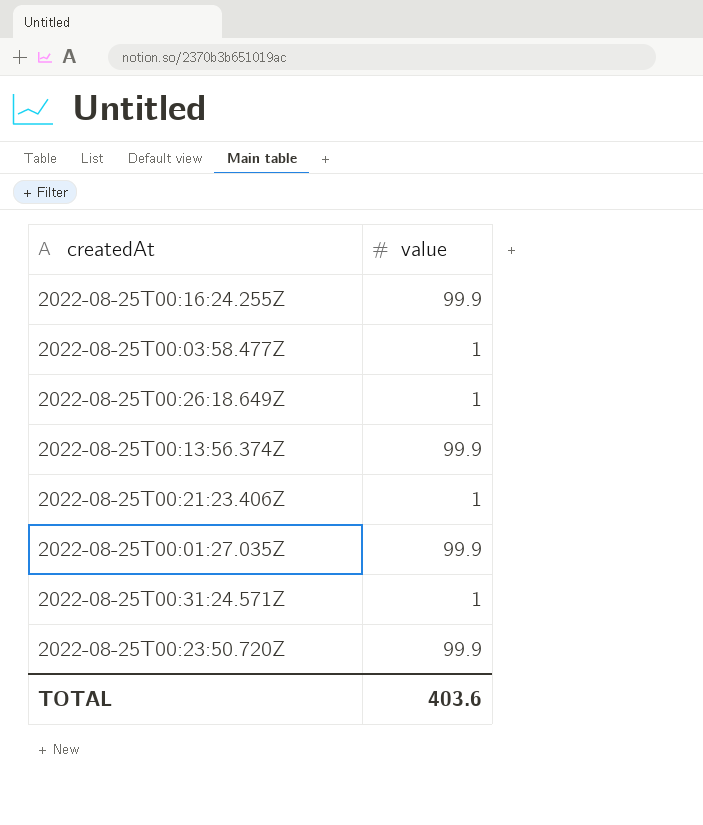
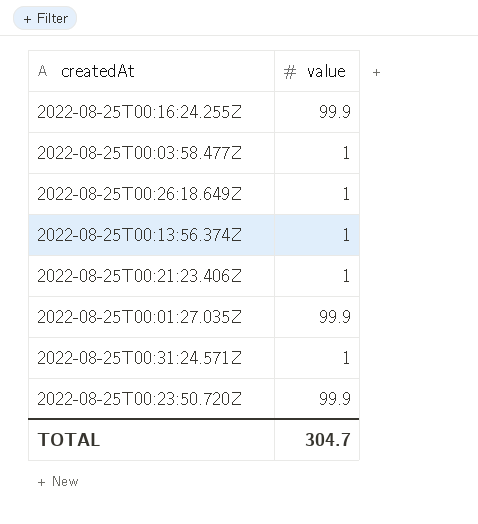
2022-08-25T00:13:56.374Z | value: 99.9 -> 1
TOTAL | value: 403.6 -> 304.7

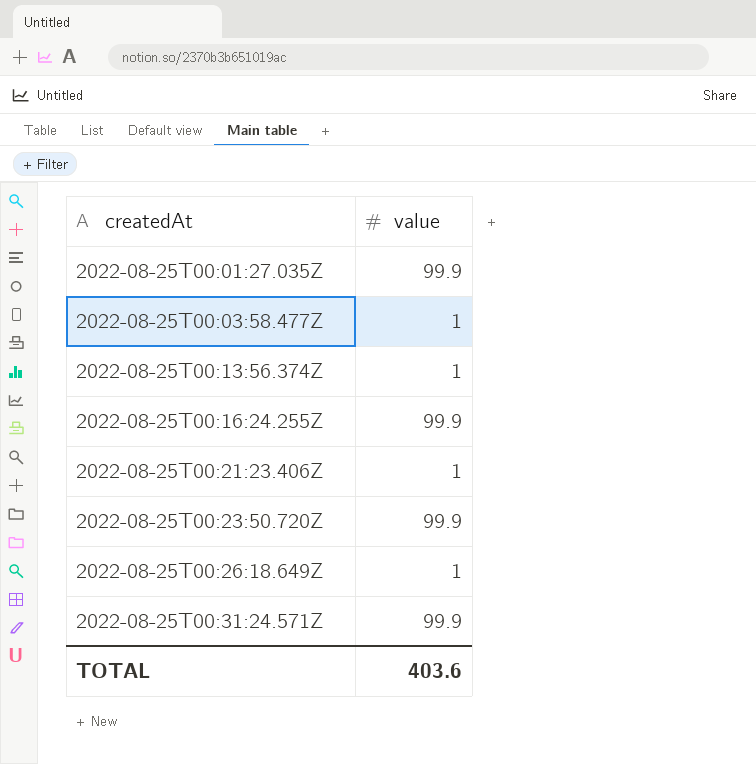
row order: none -> createdAt ascending
2022-08-25T00:31:24.571Z | value: 1 -> 99.9
TOTAL | value: 304.7 -> 403.6

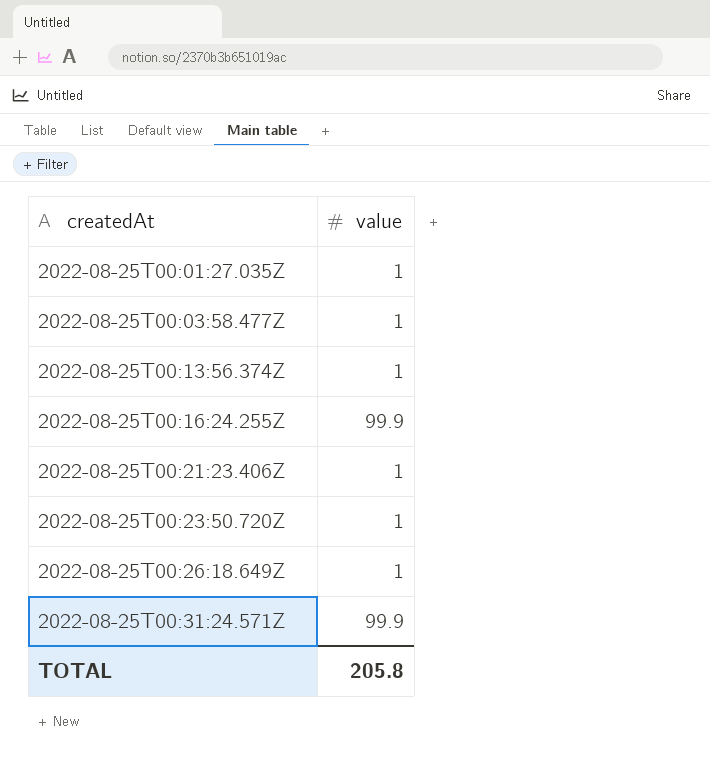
2022-08-25T00:01:27.035Z | value: 99.9 -> 1
2022-08-25T00:23:50.720Z | value: 99.9 -> 1
TOTAL | value: 403.6 -> 205.8

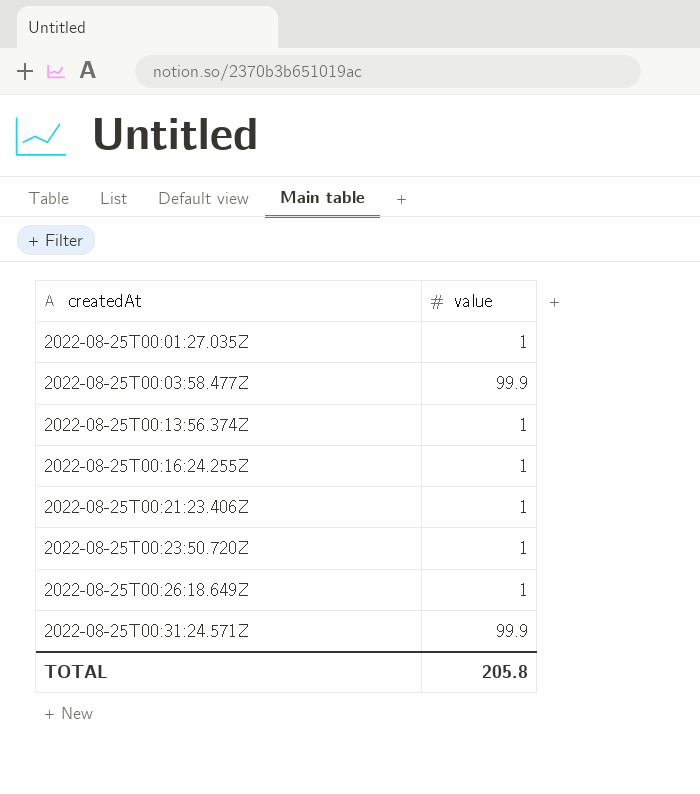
2022-08-25T00:03:58.477Z | value: 1 -> 99.9
2022-08-25T00:16:24.255Z | value: 99.9 -> 1

